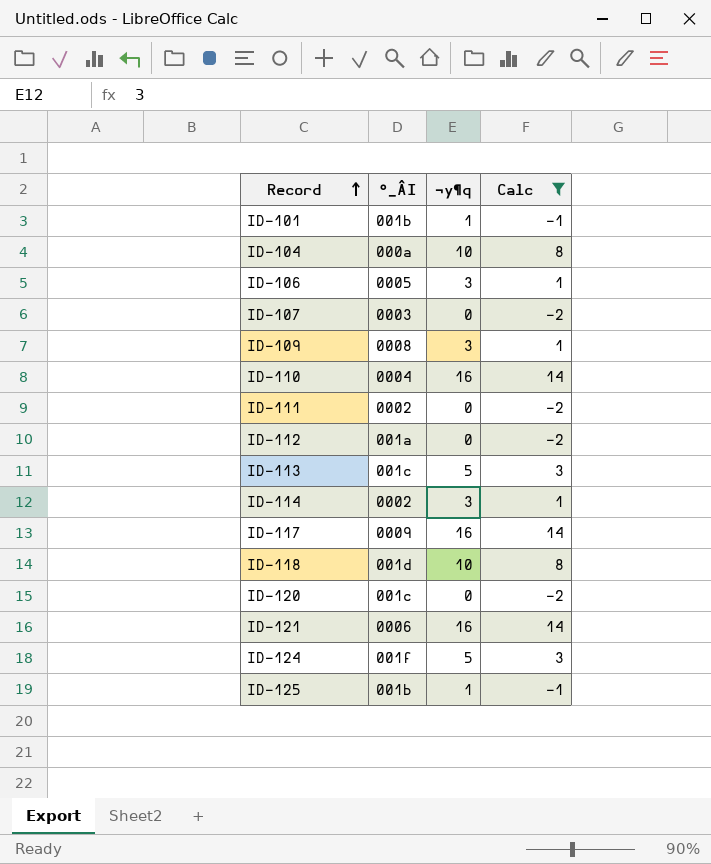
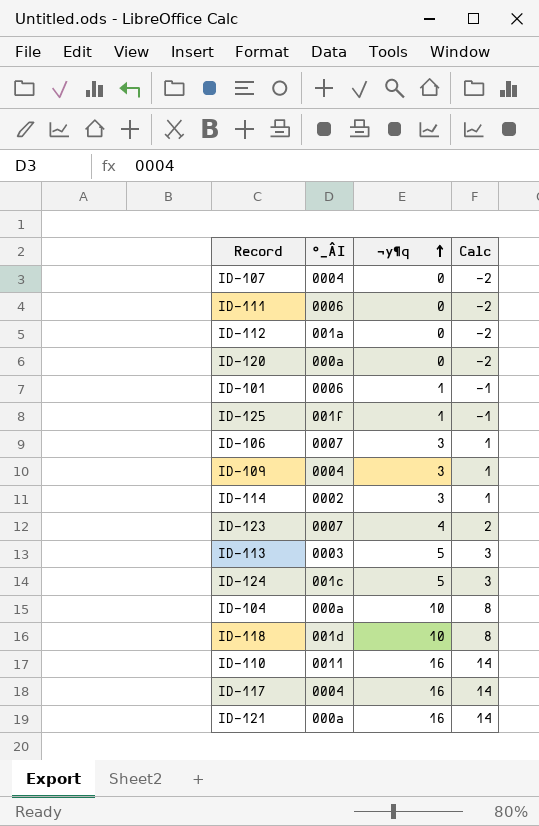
filter: Calc != 2 -> none
row order: Record ascending -> ¬y¶q ascending
ID-107 | °_ÂI: 0003 -> 0004
ID-111 | °_ÂI: 0002 -> 0006
ID-120 | °_ÂI: 001c -> 000a
ID-101 | °_ÂI: 001b -> 0006
ID-125 | °_ÂI: 001b -> 001f
ID-106 | °_ÂI: 0005 -> 0007
ID-109 | °_ÂI: 0008 -> 0004
ID-113 | °_ÂI: 001c -> 0003
ID-124 | °_ÂI: 001f -> 001c
ID-110 | °_ÂI: 0004 -> 0011
ID-117 | °_ÂI: 0009 -> 0004
ID-121 | °_ÂI: 0006 -> 000a

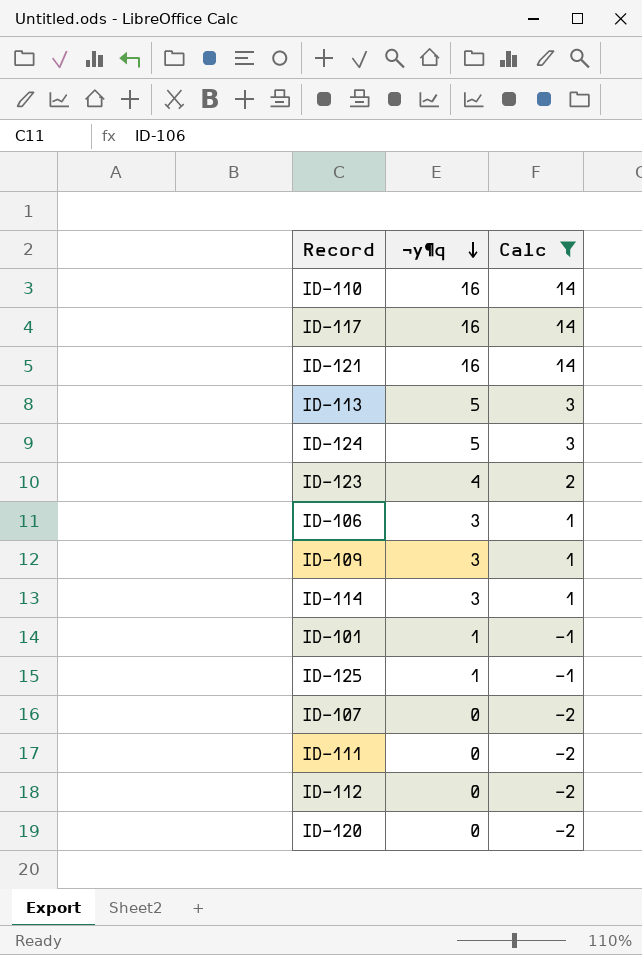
filter: none -> Calc != 8
row order: ¬y¶q ascending -> ¬y¶q descending
column °_ÂI | position: 2 -> none

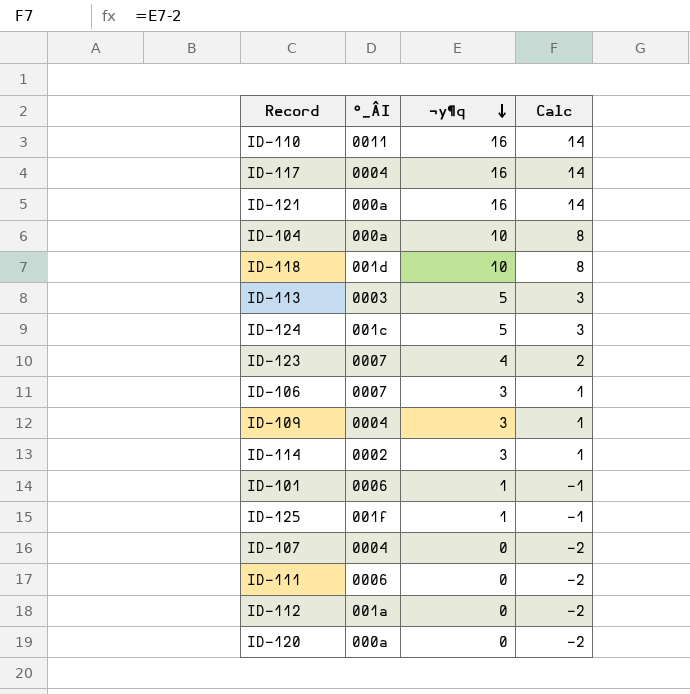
filter: Calc != 8 -> none
column °_ÂI | position: none -> 2

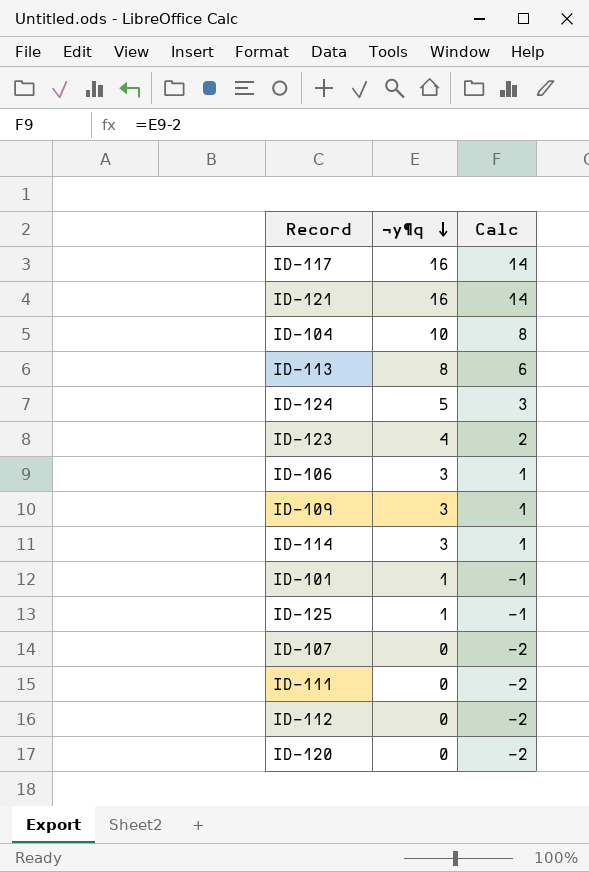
column °_ÂI | position: 2 -> none
row ID-110: 0011 | 16 | 14 -> none
row ID-118: 001d | 10 | 8 -> none
ID-113 | ¬y¶q: 5 -> 8
ID-113 | Calc: 3 -> 6

